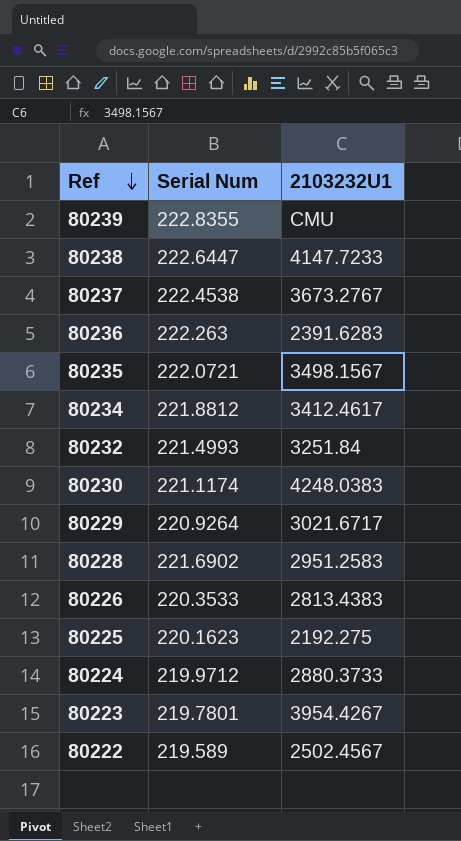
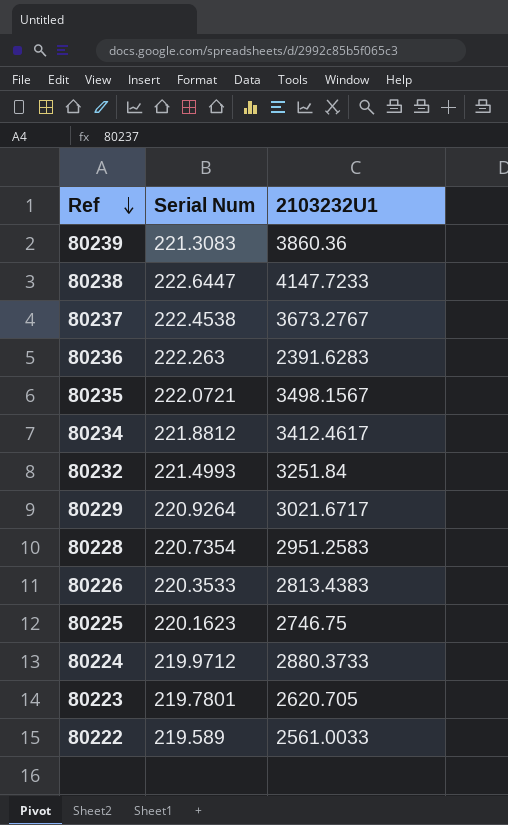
row 80230: 221.1174 | 4248.0383 -> none
80239 | Serial Num: 222.8355 -> 221.3083
80239 | 2103232U1: CMU -> 3860.36
80228 | Serial Num: 221.6902 -> 220.7354
80225 | 2103232U1: 2192.275 -> 2746.75
80223 | 2103232U1: 3954.4267 -> 2620.705
80222 | 2103232U1: 2502.4567 -> 2561.0033

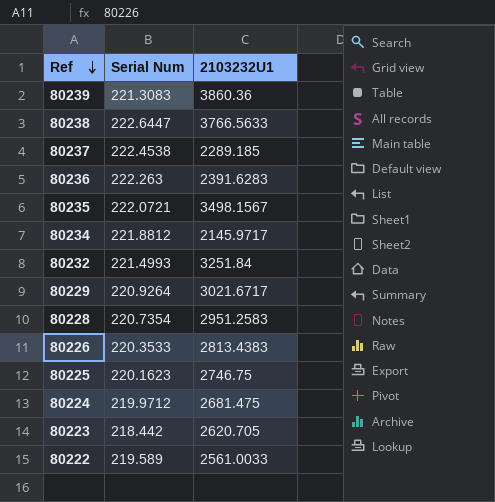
80238 | 2103232U1: 4147.7233 -> 3766.5633
80237 | 2103232U1: 3673.2767 -> 2289.185
80234 | 2103232U1: 3412.4617 -> 2145.9717
80224 | 2103232U1: 2880.3733 -> 2681.475
80223 | Serial Num: 219.7801 -> 218.442

